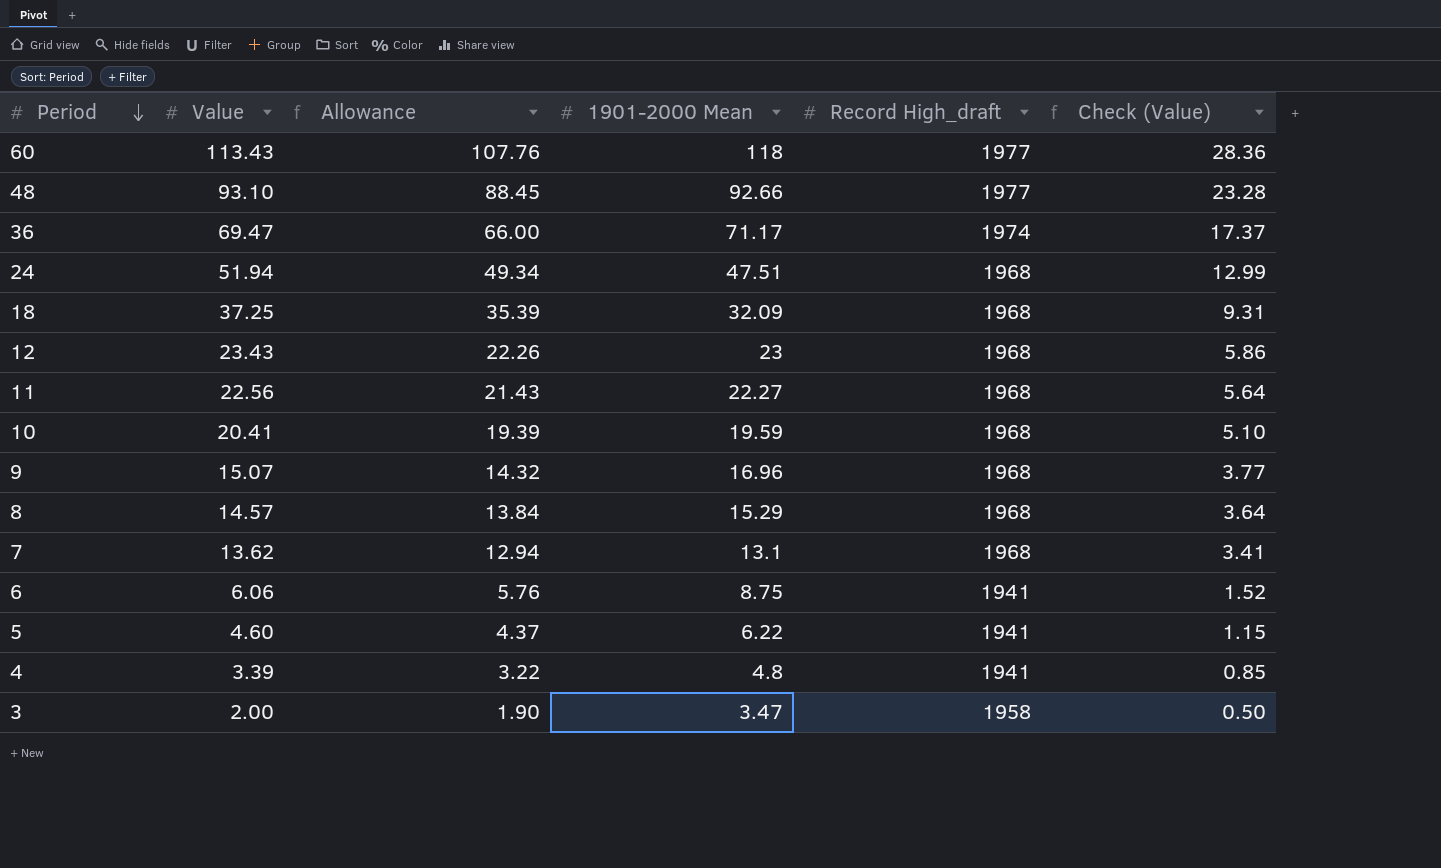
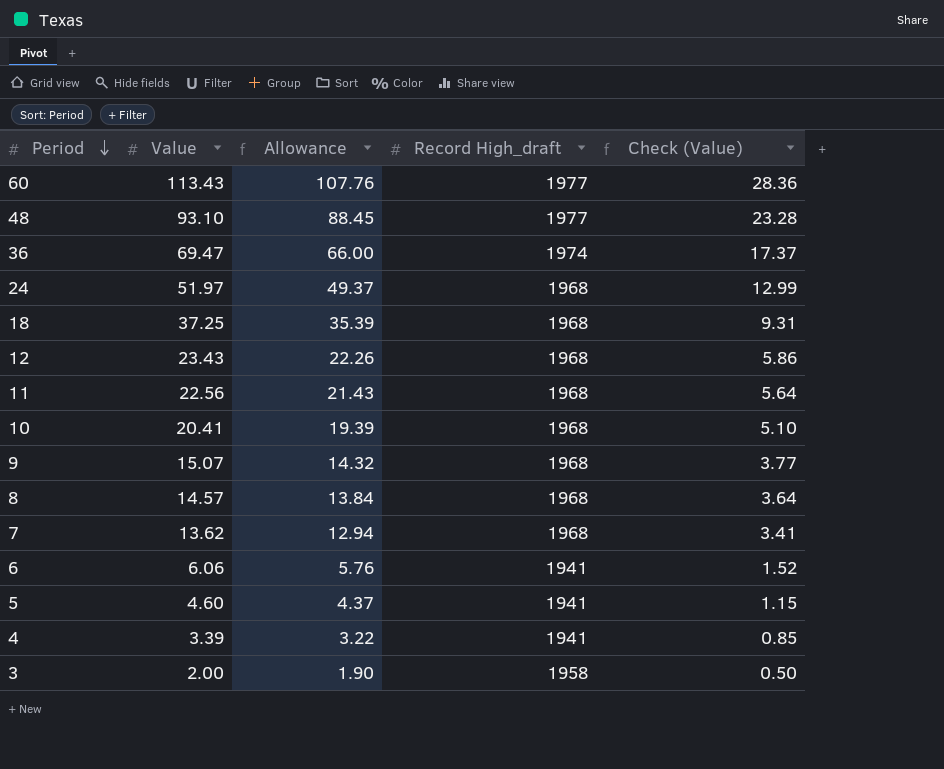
column 1901-2000 Mean | position: 4 -> none
24 | Value: 51.94 -> 51.97
24 | Allowance: 49.34 -> 49.37

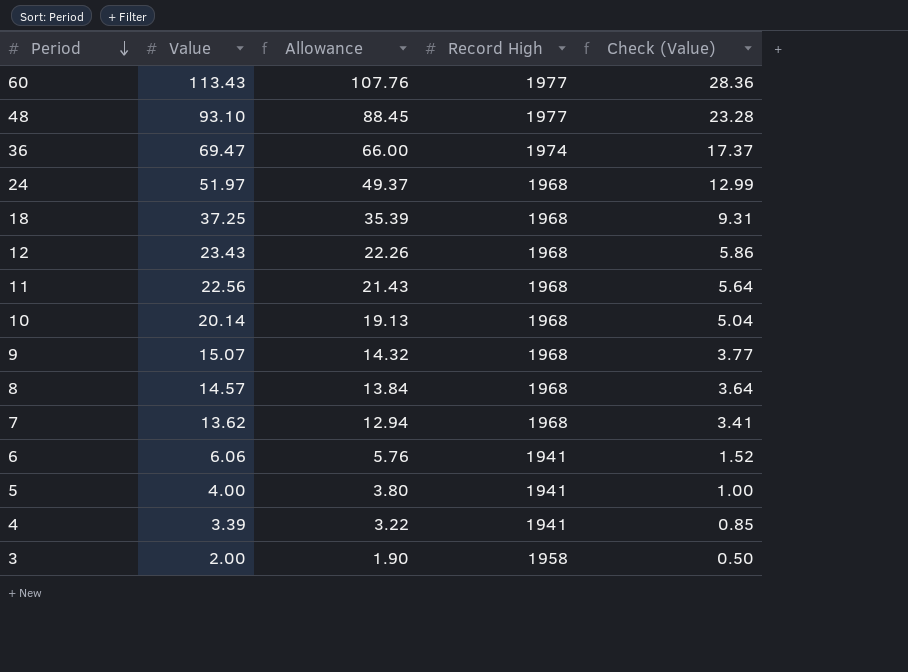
column name: Record High_draft -> Record High
10 | Value: 20.41 -> 20.14
10 | Allowance: 19.39 -> 19.13
10 | Check (Value): 5.10 -> 5.04
5 | Value: 4.60 -> 4.00
5 | Allowance: 4.37 -> 3.80
5 | Check (Value): 1.15 -> 1.00

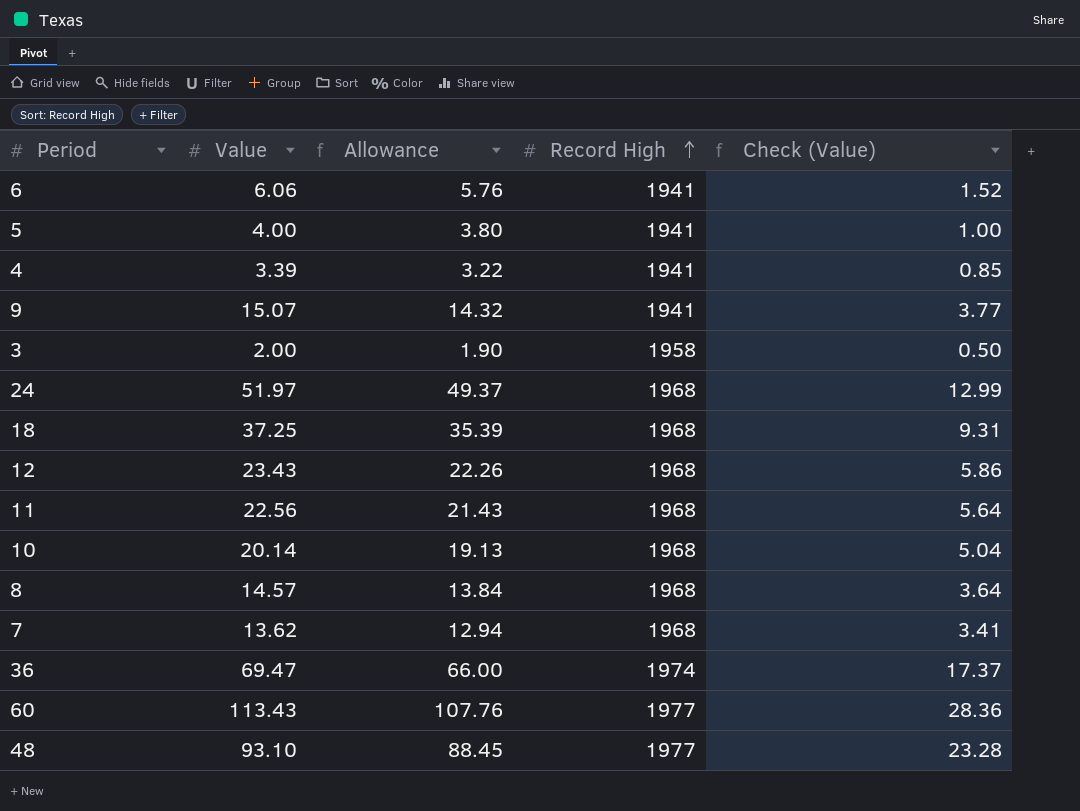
row order: Period descending -> Record High ascending
9 | Record High: 1968 -> 1941

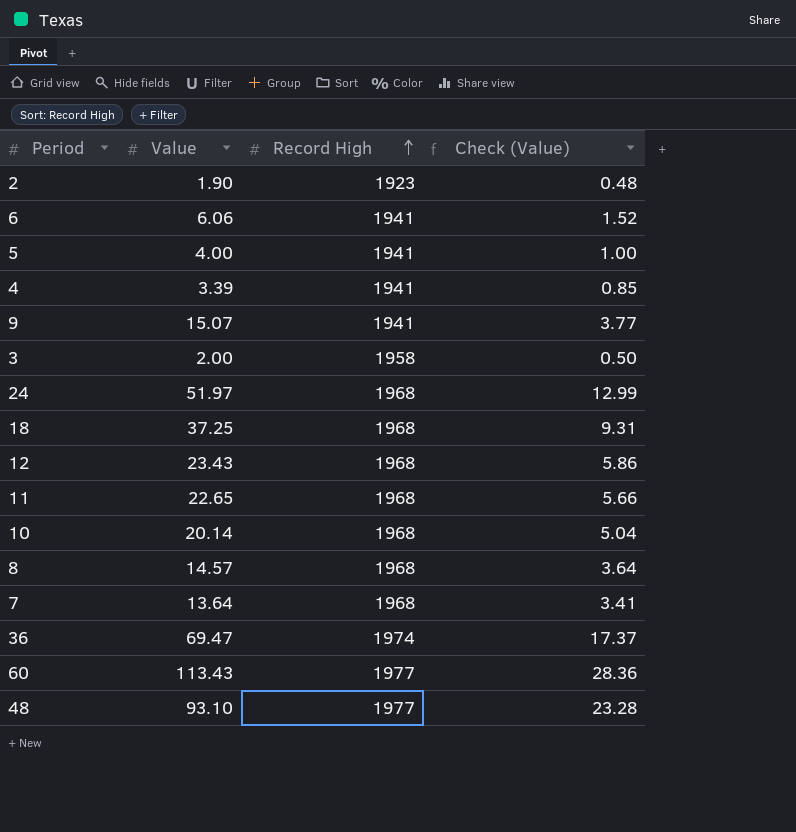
column Allowance | formula: [Value] * 0.95 -> none
row 2: none -> 1.90 | 1923 | 0.48
11 | Value: 22.56 -> 22.65
11 | Check (Value): 5.64 -> 5.66
7 | Value: 13.62 -> 13.64

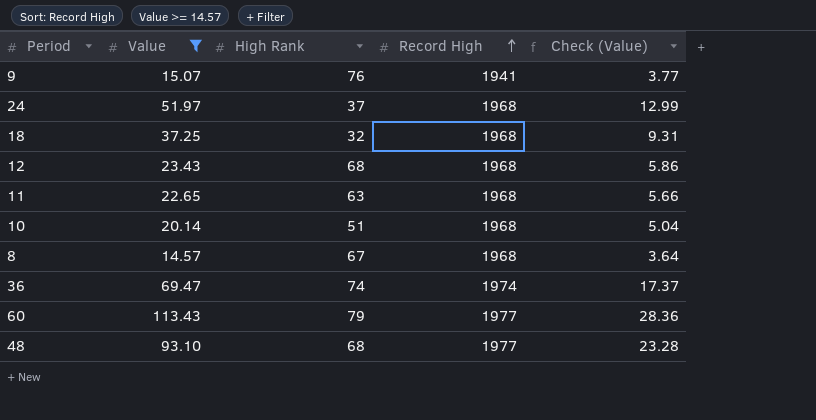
filter: none -> Value >= 14.57
column High Rank | position: none -> 3

